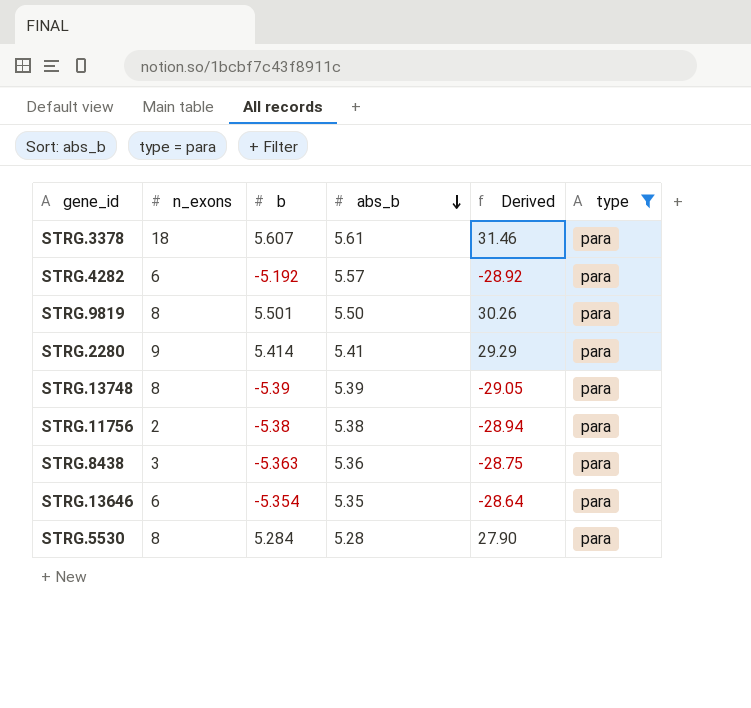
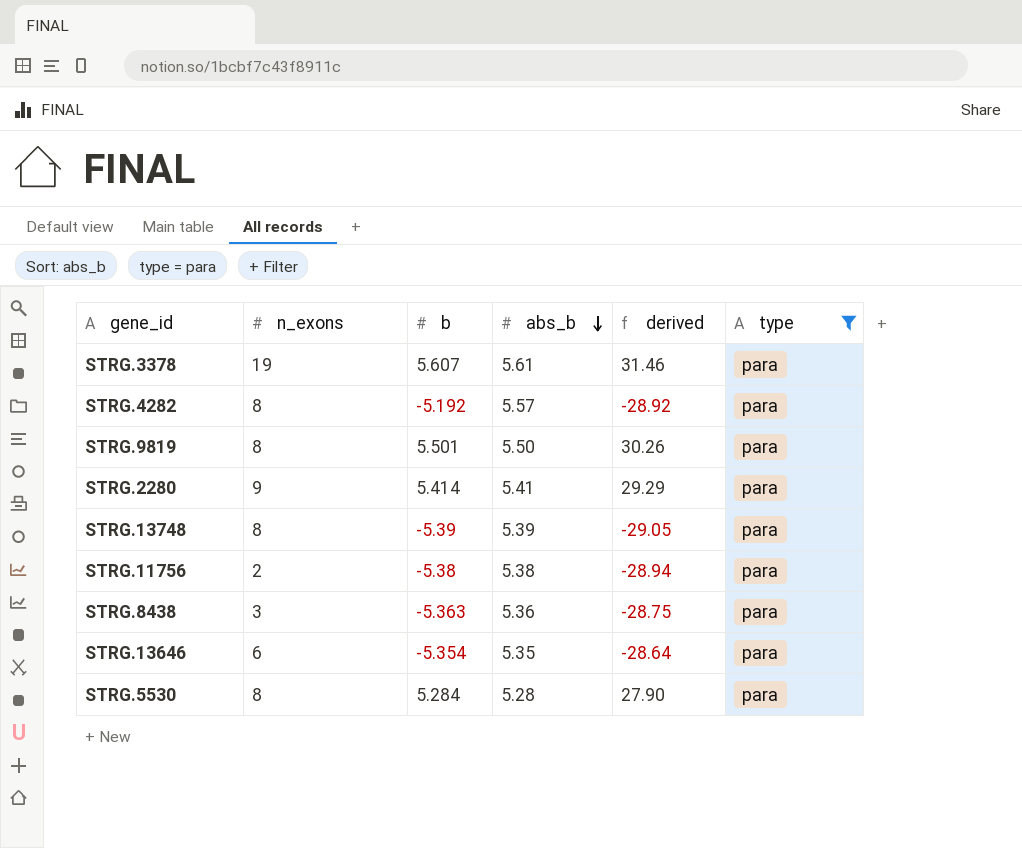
column name: Derived -> derived
STRG.3378 | n_exons: 18 -> 19
STRG.4282 | n_exons: 6 -> 8

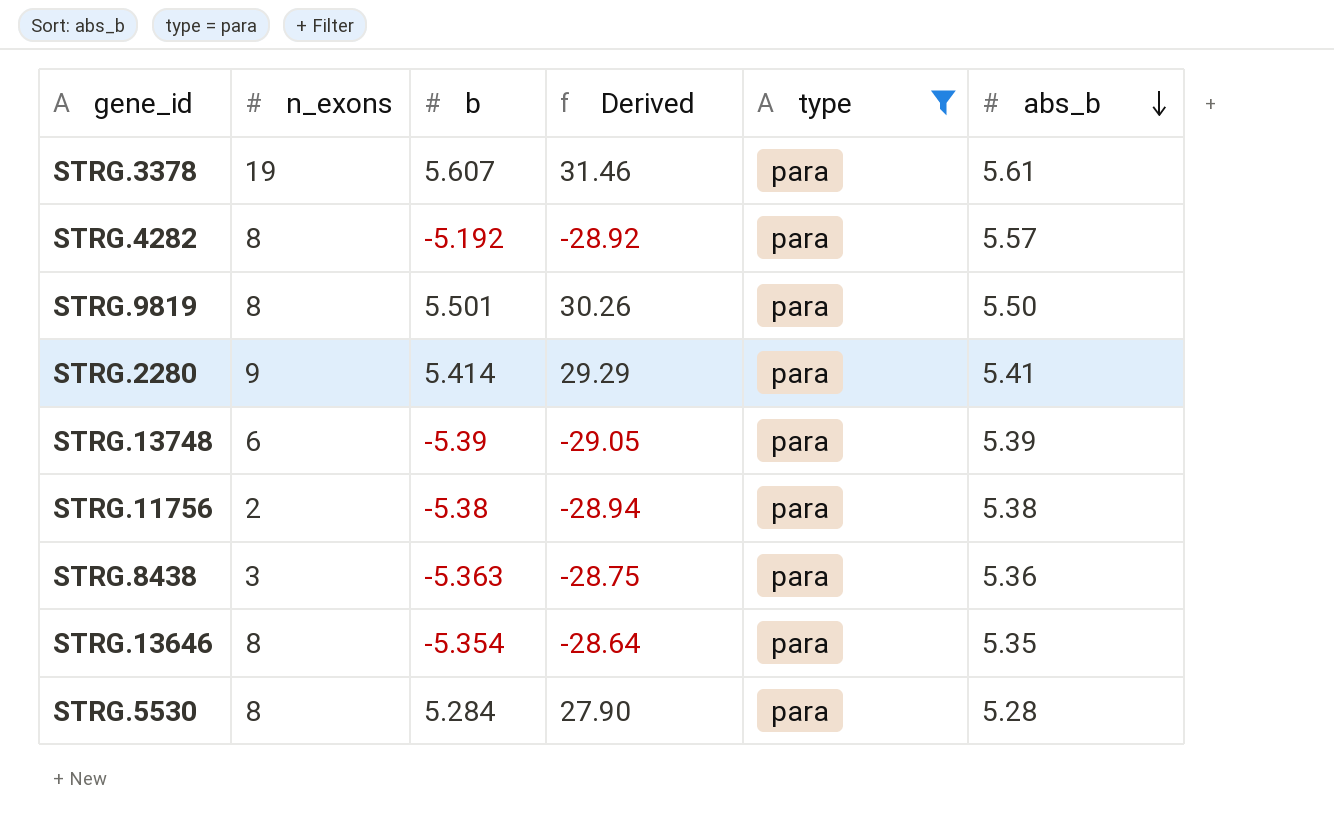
column name: derived -> Derived
column abs_b | position: 4 -> 6
STRG.13748 | n_exons: 8 -> 6
STRG.13646 | n_exons: 6 -> 8

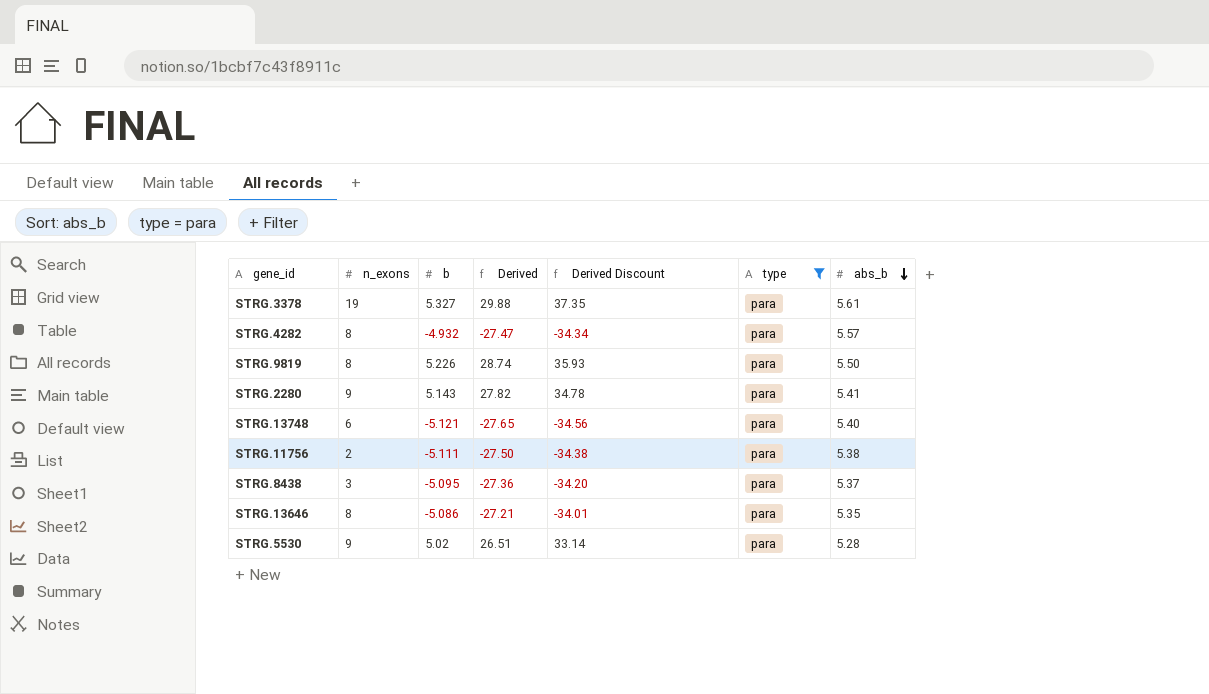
column Derived Discount | formula: none -> [Derived] * 1.25
STRG.3378 | b: 5.607 -> 5.327
STRG.3378 | Derived: 31.46 -> 29.88
STRG.4282 | b: -5.192 -> -4.932
STRG.4282 | Derived: -28.92 -> -27.47
STRG.9819 | b: 5.501 -> 5.226
STRG.9819 | Derived: 30.26 -> 28.74
STRG.2280 | b: 5.414 -> 5.143
STRG.2280 | Derived: 29.29 -> 27.82
STRG.13748 | b: -5.39 -> -5.121
STRG.13748 | Derived: -29.05 -> -27.65
STRG.13748 | abs_b: 5.39 -> 5.40
STRG.11756 | b: -5.38 -> -5.111
STRG.11756 | Derived: -28.94 -> -27.50
STRG.8438 | b: -5.363 -> -5.095
STRG.8438 | Derived: -28.75 -> -27.36
STRG.8438 | abs_b: 5.36 -> 5.37
STRG.13646 | b: -5.354 -> -5.086
STRG.13646 | Derived: -28.64 -> -27.21
STRG.5530 | n_exons: 8 -> 9
STRG.5530 | b: 5.284 -> 5.02
STRG.5530 | Derived: 27.90 -> 26.51

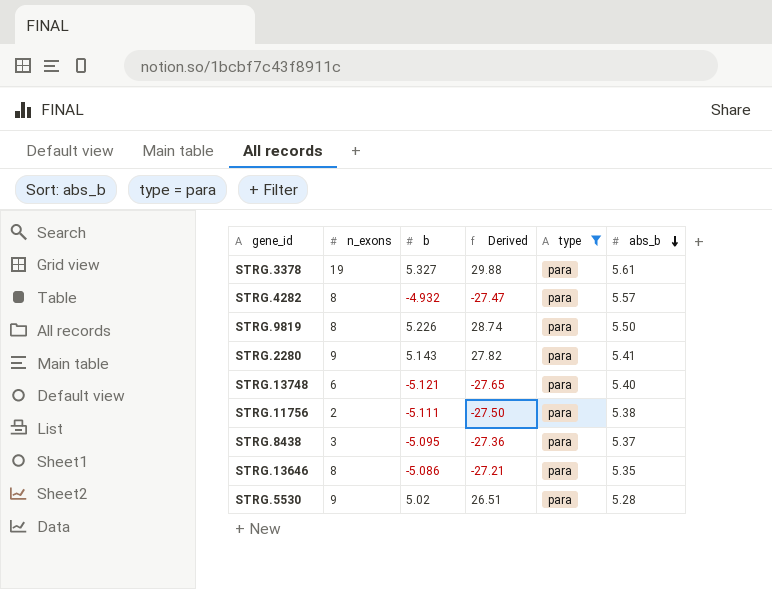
column Derived Discount | formula: [Derived] * 1.25 -> none

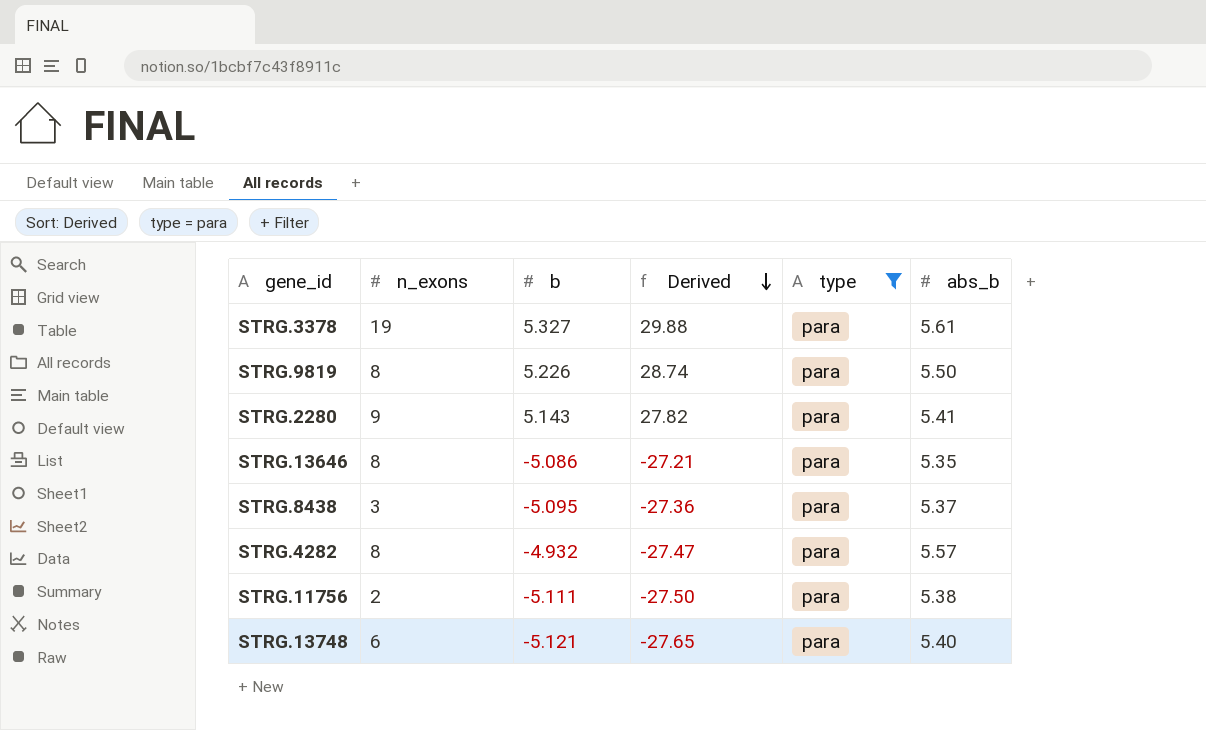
row order: abs_b descending -> Derived descending
row STRG.5530: 9 | 5.02 | 26.51 | para | 5.28 -> none

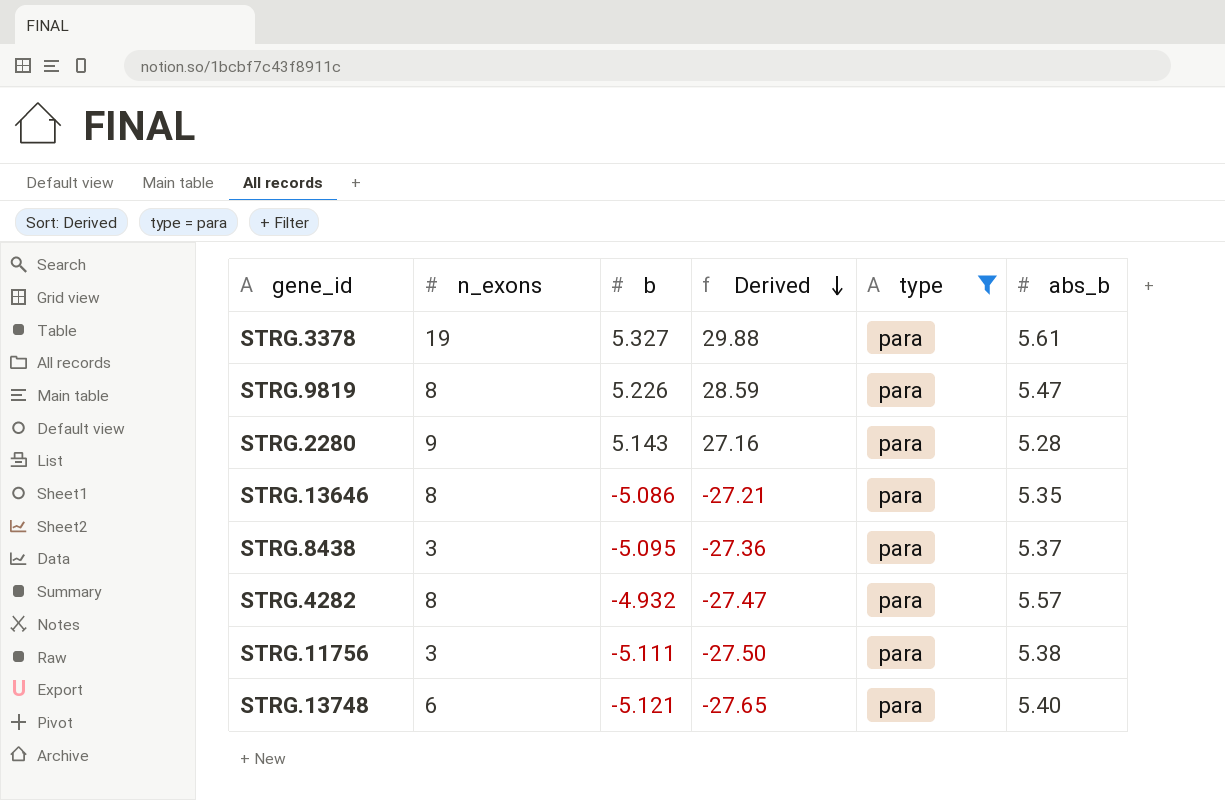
STRG.9819 | Derived: 28.74 -> 28.59
STRG.9819 | abs_b: 5.50 -> 5.47
STRG.2280 | Derived: 27.82 -> 27.16
STRG.2280 | abs_b: 5.41 -> 5.28
STRG.11756 | n_exons: 2 -> 3

